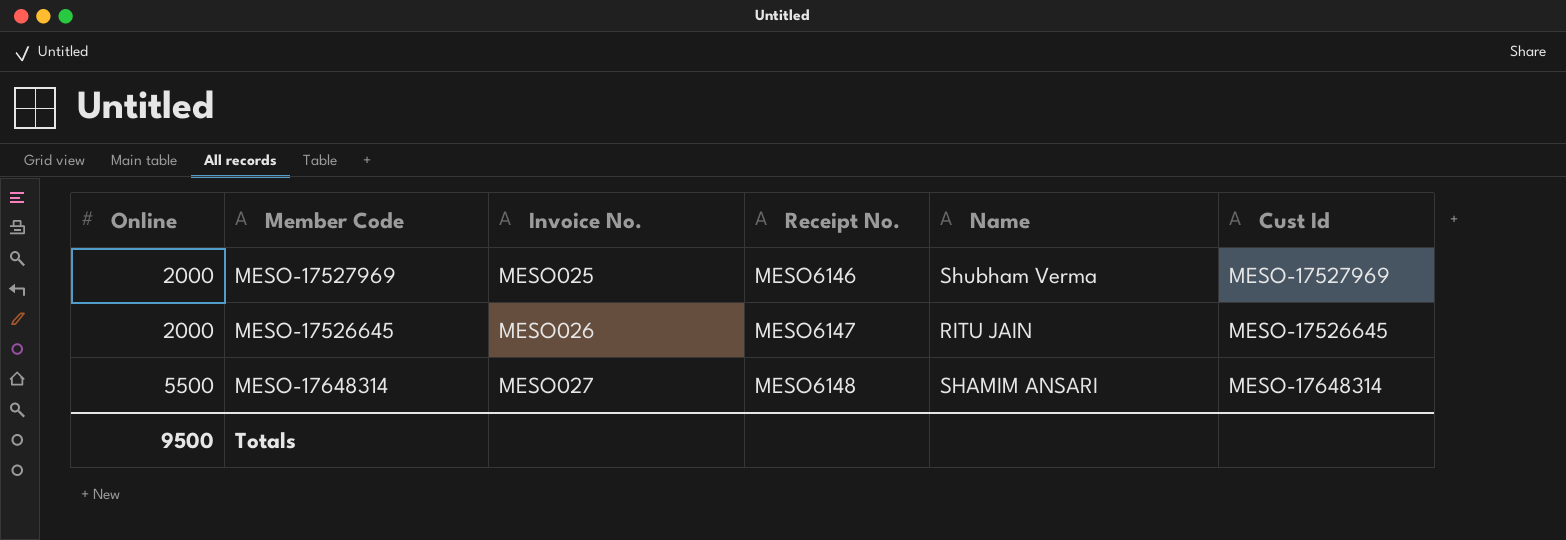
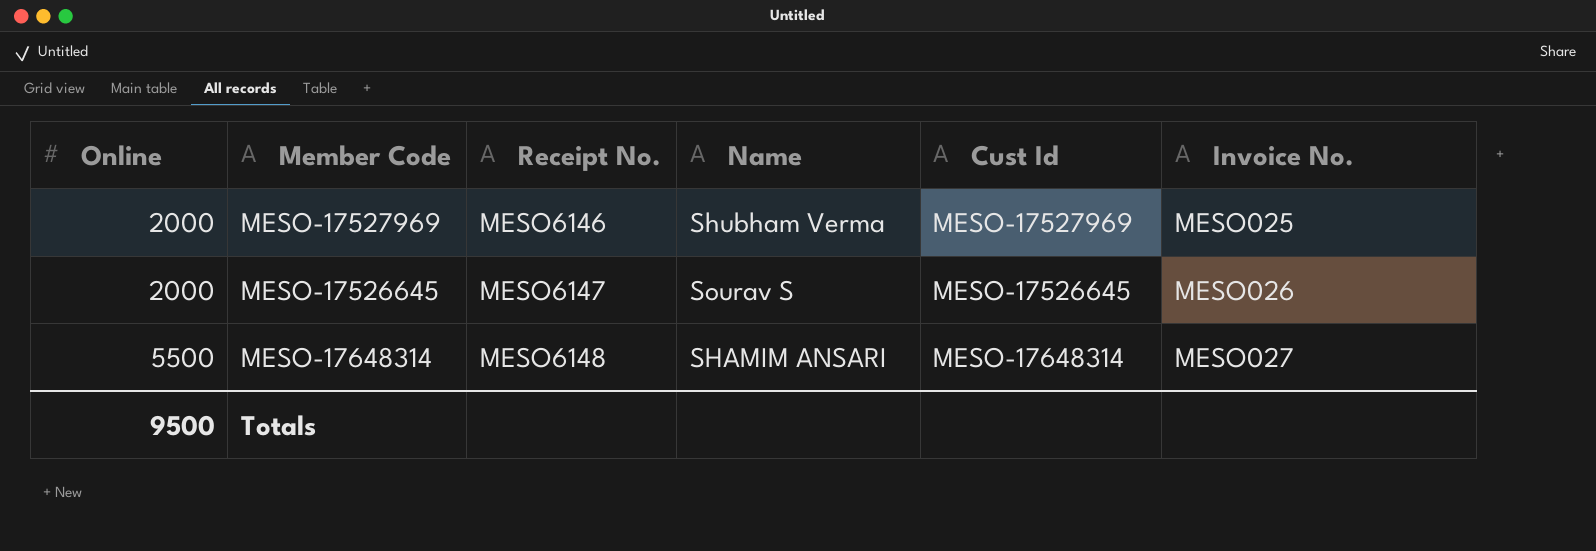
column Invoice No. | position: 3 -> 6
MESO-17526645 | Name: RITU JAIN -> Sourav S

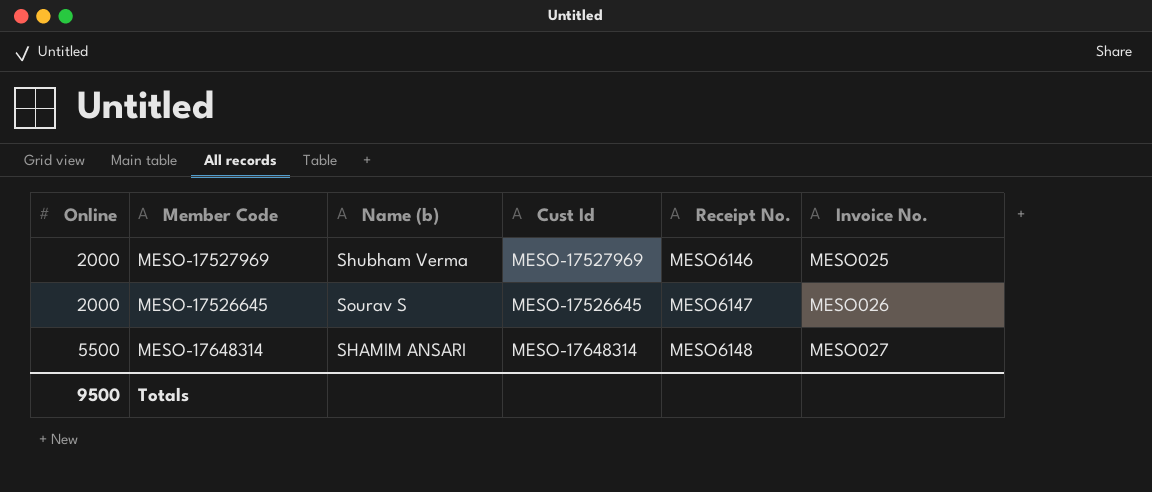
column name: Name -> Name (b)
column Receipt No. | position: 3 -> 5

